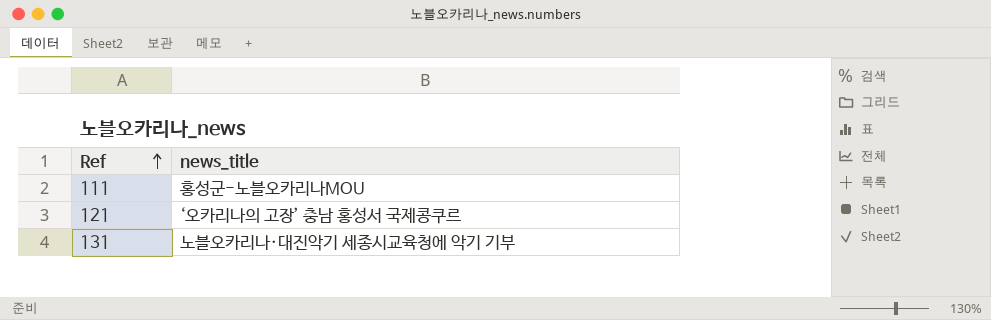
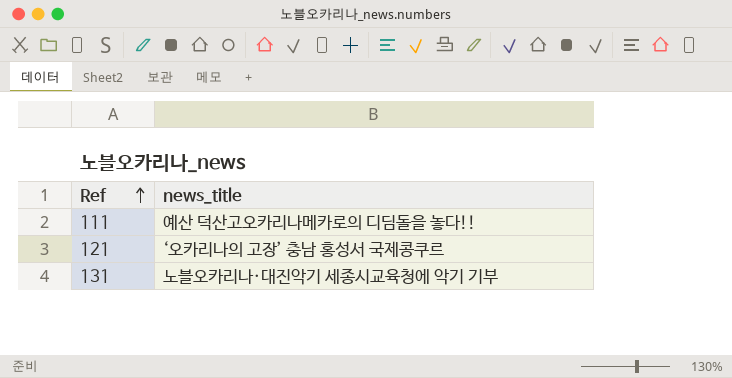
111 | news_title: 홍성군-노블오카리나MOU -> 예산 덕산고오카리나메카로의 디딤돌을 놓다!!

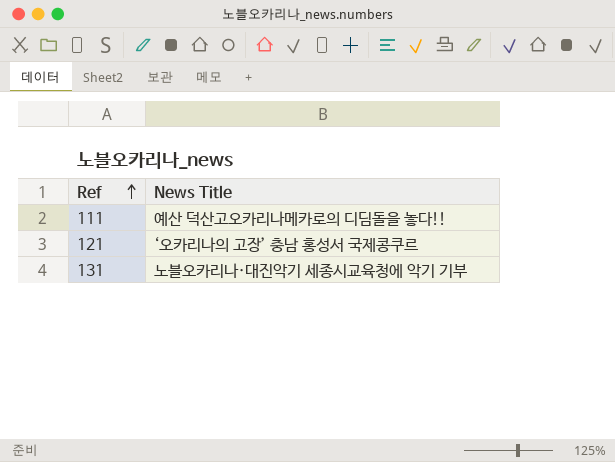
column name: news_title -> News Title

